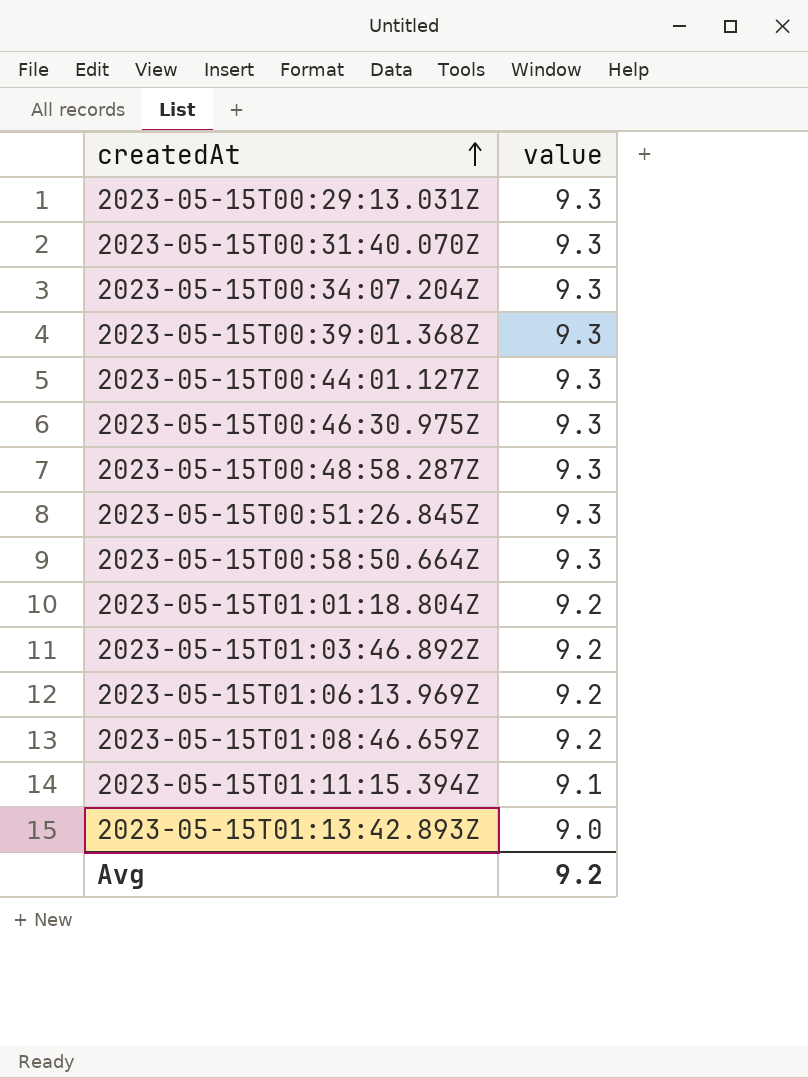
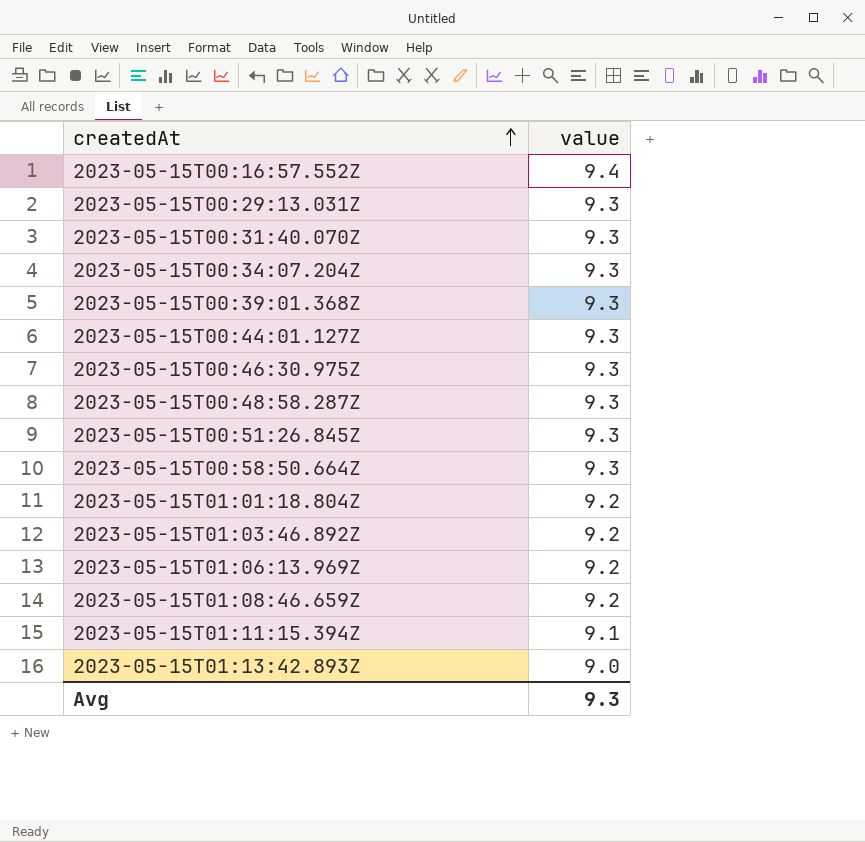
row 2023-05-15T00:16:57.552Z: none -> 9.4
Avg | value: 9.2 -> 9.3

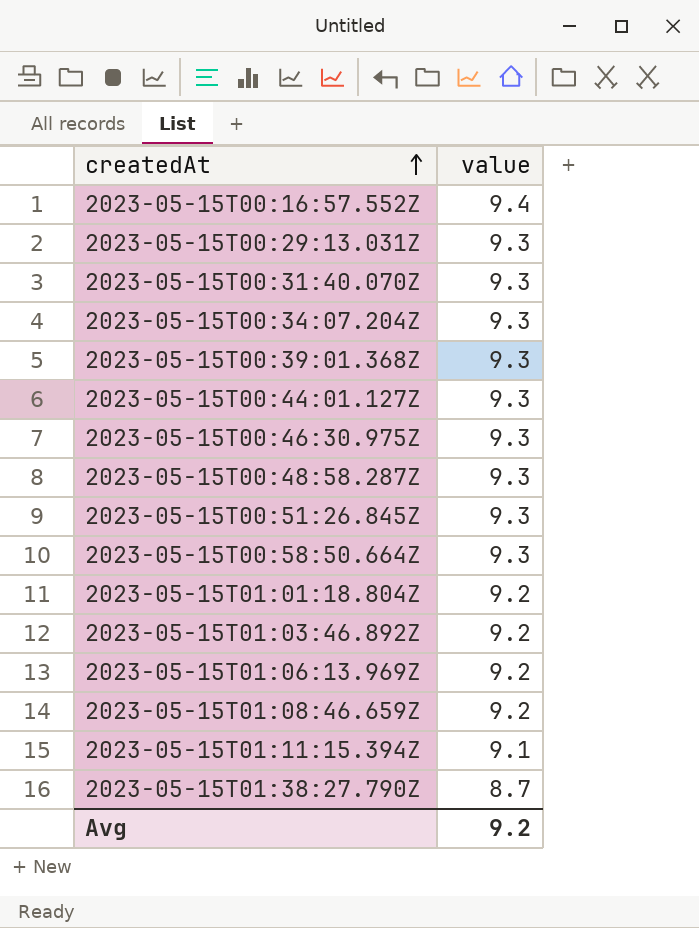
row 2023-05-15T01:13:42.893Z: 9.0 -> none
row 2023-05-15T01:38:27.790Z: none -> 8.7
Avg | value: 9.3 -> 9.2

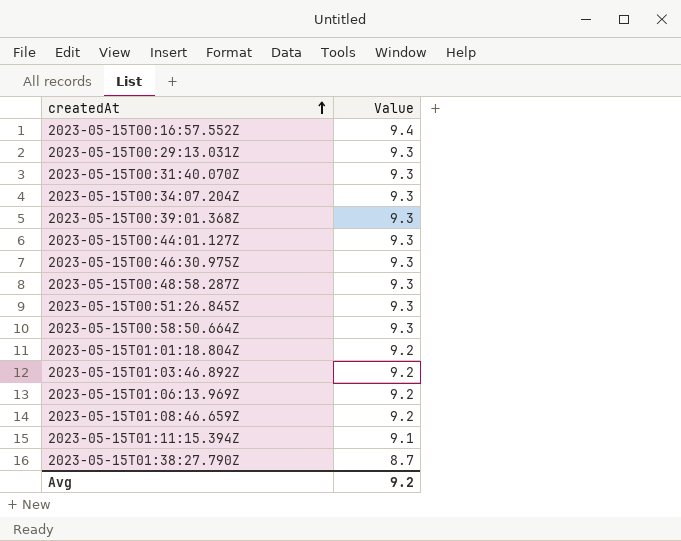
column name: value -> Value

